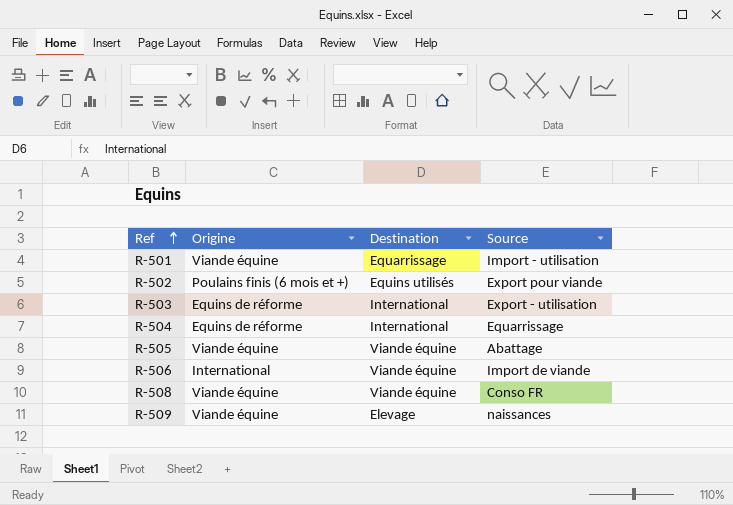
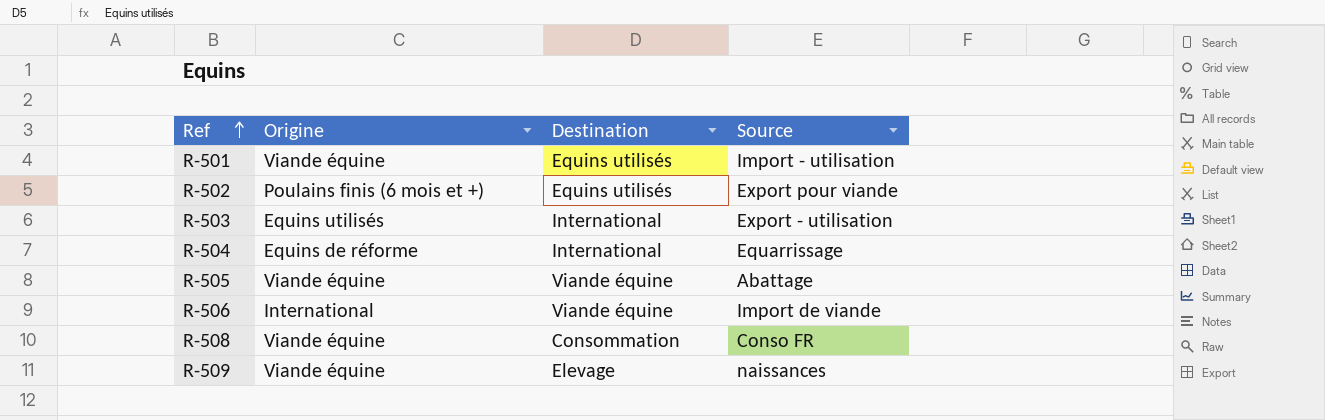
R-501 | Destination: Equarrissage -> Equins utilisés
R-503 | Origine: Equins de réforme -> Equins utilisés
R-508 | Destination: Viande équine -> Consommation

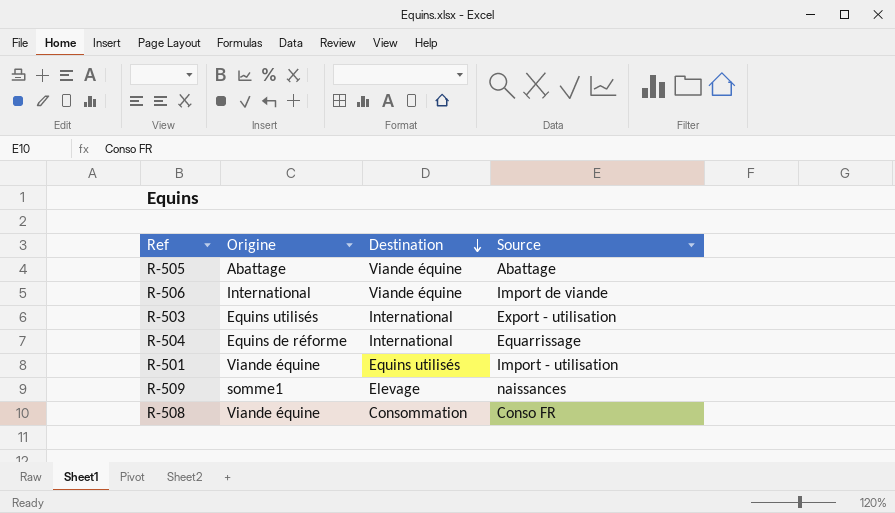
row order: Ref ascending -> Destination descending
row R-502: Poulains finis (6 mois et +) | Equins utilisés | Export pour viande -> none
R-505 | Origine: Viande équine -> Abattage
R-509 | Origine: Viande équine -> somme1

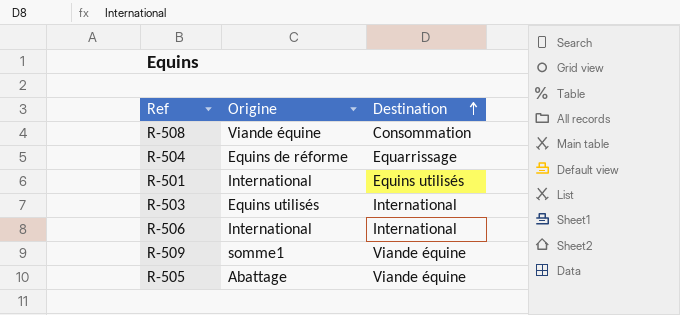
row order: Destination descending -> Destination ascending
column Source | position: 4 -> none
R-504 | Destination: International -> Equarrissage
R-501 | Origine: Viande équine -> International
R-506 | Destination: Viande équine -> International
R-509 | Destination: Elevage -> Viande équine

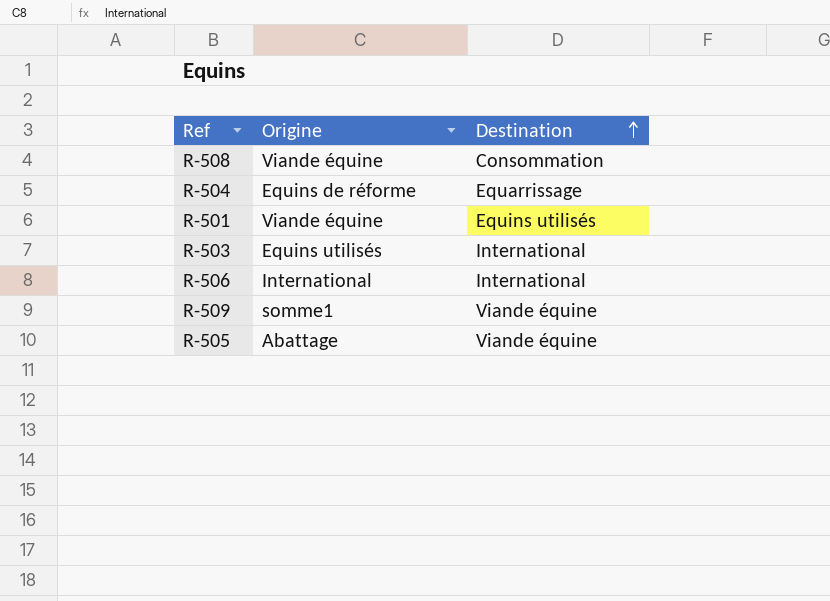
R-501 | Origine: International -> Viande équine

